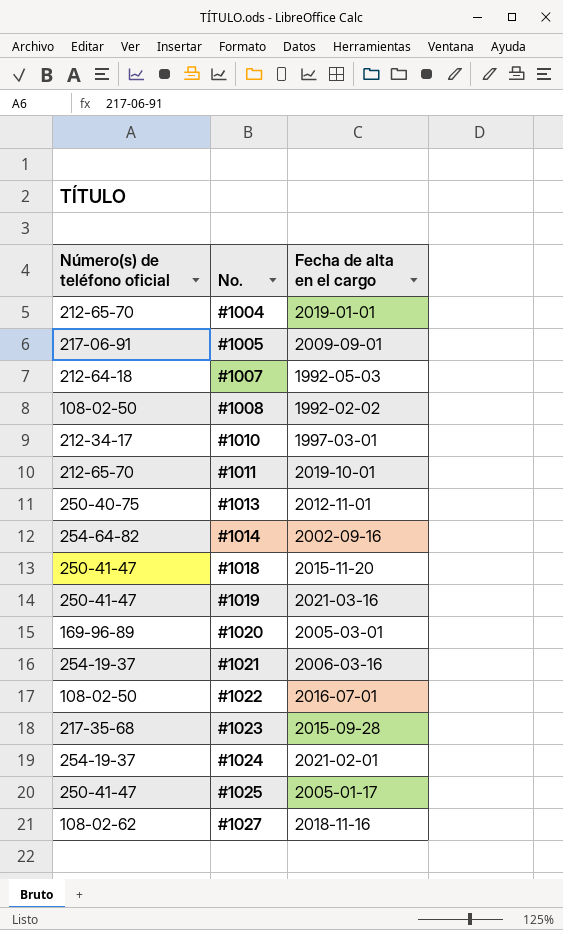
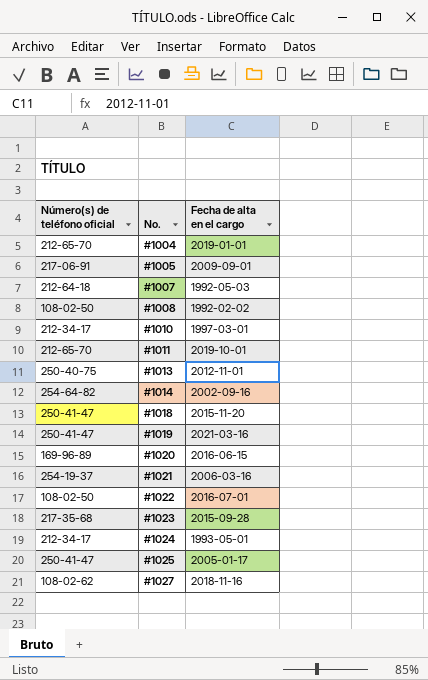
#1020 | Fecha de alta en el cargo: 2005-03-01 -> 2016-06-15
#1024 | Número(s) de teléfono oficial: 254-19-37 -> 212-34-17
#1024 | Fecha de alta en el cargo: 2021-02-01 -> 1993-05-01

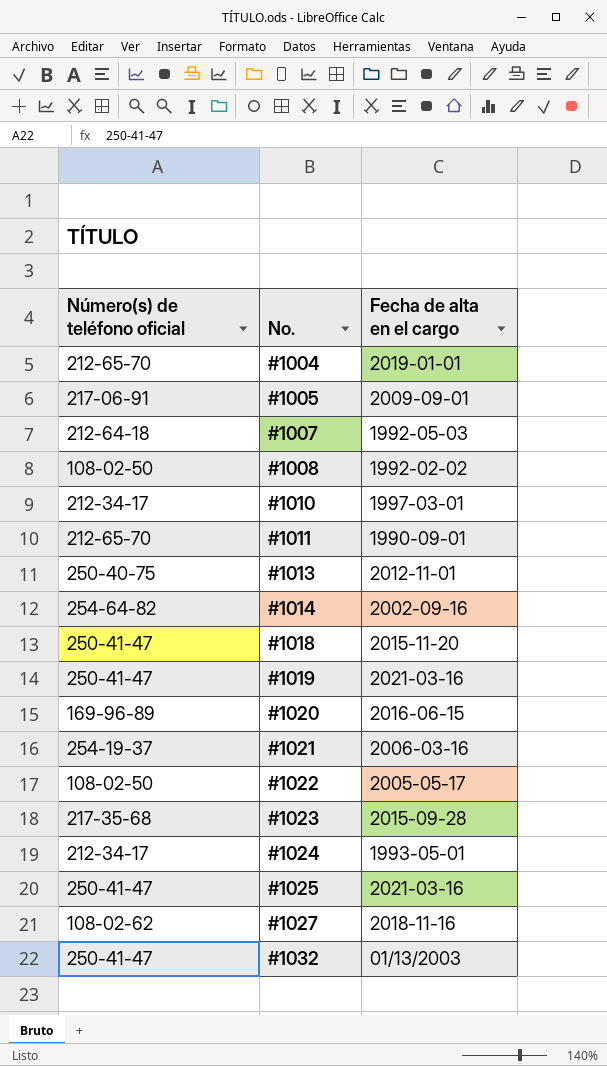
#1011 | Fecha de alta en el cargo: 2019-10-01 -> 1990-09-01
#1022 | Fecha de alta en el cargo: 2016-07-01 -> 2005-05-17
#1025 | Fecha de alta en el cargo: 2005-01-17 -> 2021-03-16
row #1032: none -> 250-41-47 | 01/13/2003

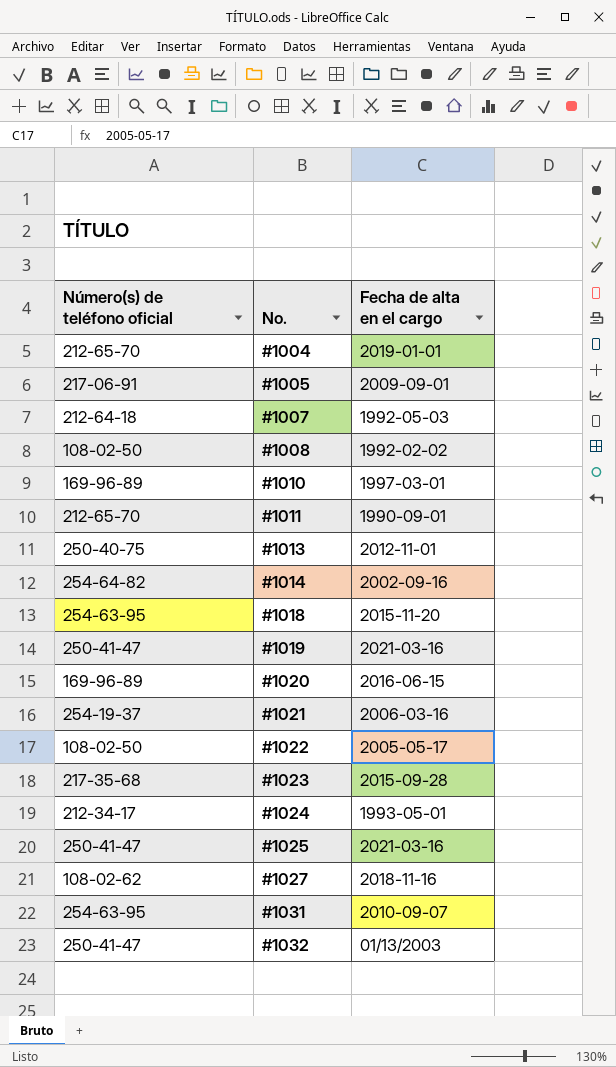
#1010 | Número(s) de teléfono oficial: 212-34-17 -> 169-96-89
#1018 | Número(s) de teléfono oficial: 250-41-47 -> 254-63-95
row #1031: none -> 254-63-95 | 2010-09-07

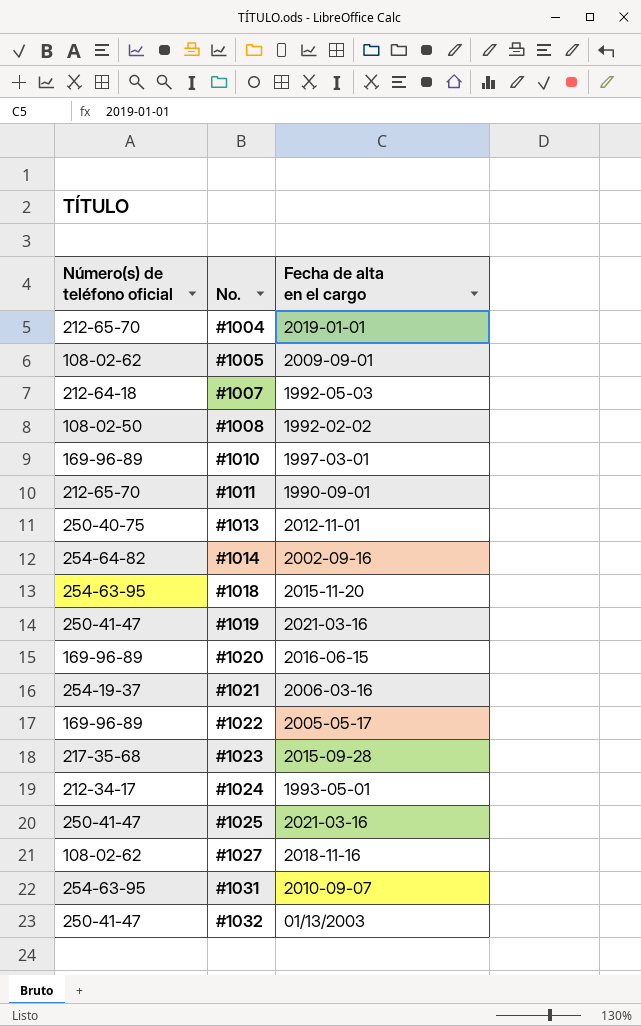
#1005 | Número(s) de teléfono oficial: 217-06-91 -> 108-02-62
#1022 | Número(s) de teléfono oficial: 108-02-50 -> 169-96-89

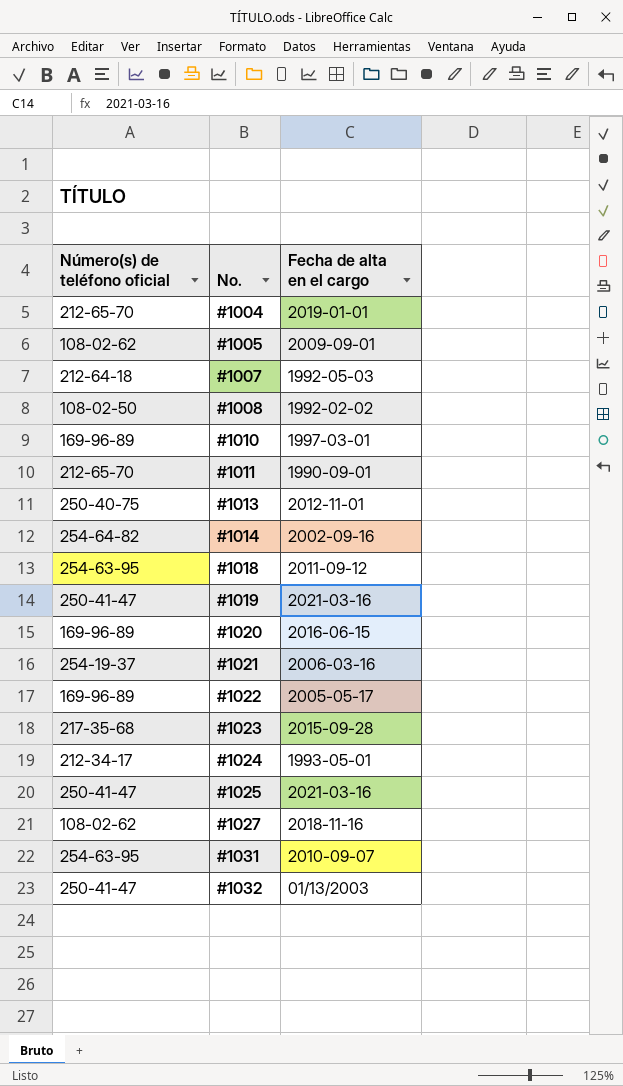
#1018 | Fecha de alta en el cargo: 2015-11-20 -> 2011-09-12

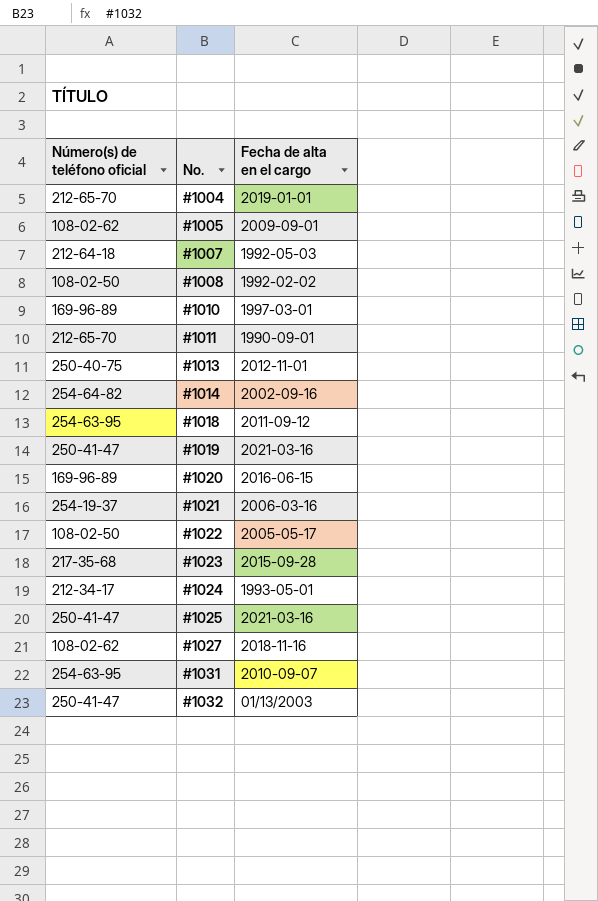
#1022 | Número(s) de teléfono oficial: 169-96-89 -> 108-02-50

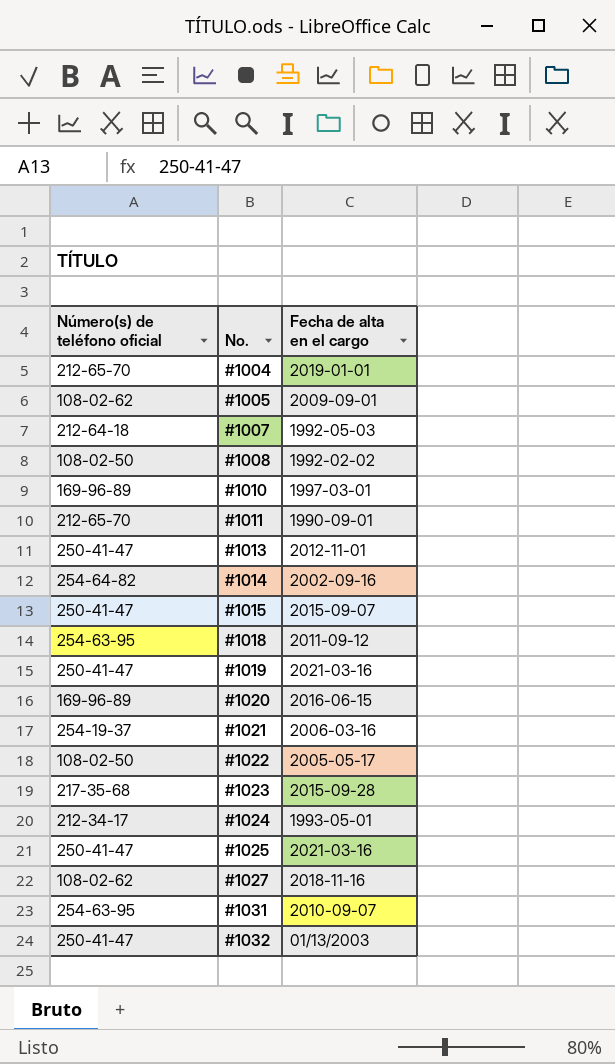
#1013 | Número(s) de teléfono oficial: 250-40-75 -> 250-41-47
row #1015: none -> 250-41-47 | 2015-09-07

